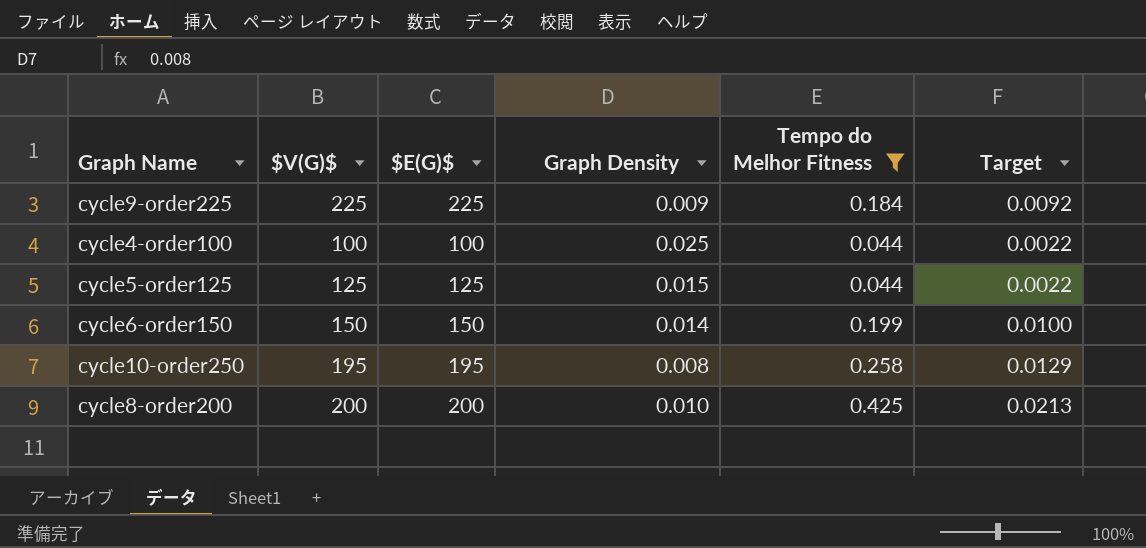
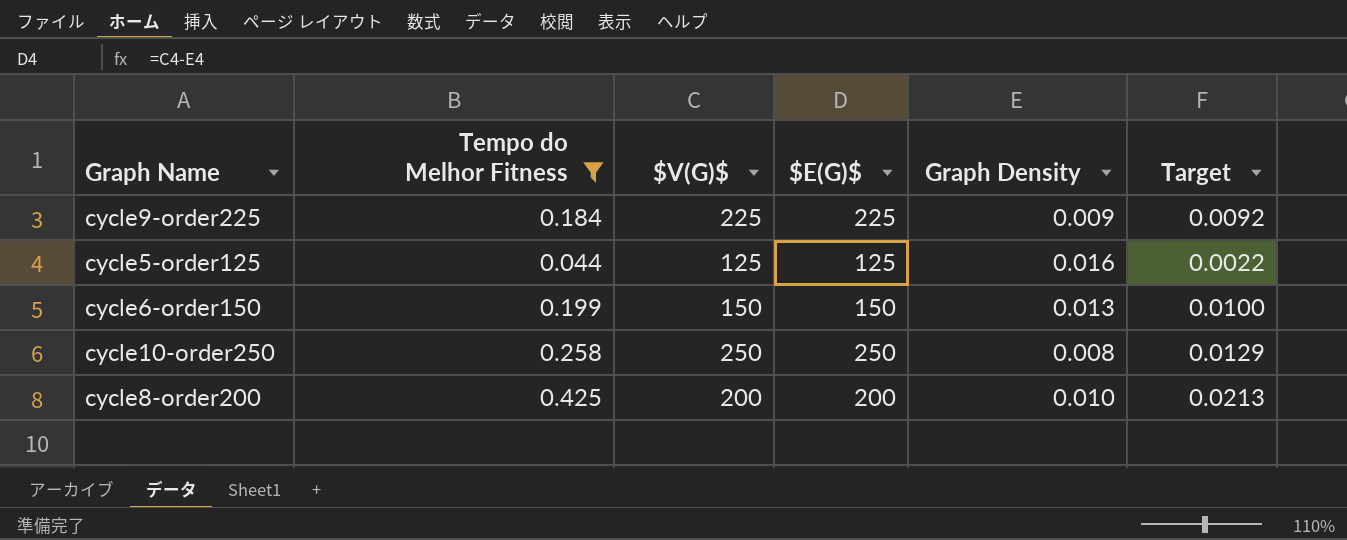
column Tempo do Melhor Fitness | position: 5 -> 2
row cycle4-order100: 100 | 100 | 0.025 | 0.044 | 0.0022 -> none
cycle5-order125 | Graph Density: 0.015 -> 0.016
cycle6-order150 | Graph Density: 0.014 -> 0.013
cycle10-order250 | $V(G)$: 195 -> 250
cycle10-order250 | $E(G)$: 195 -> 250

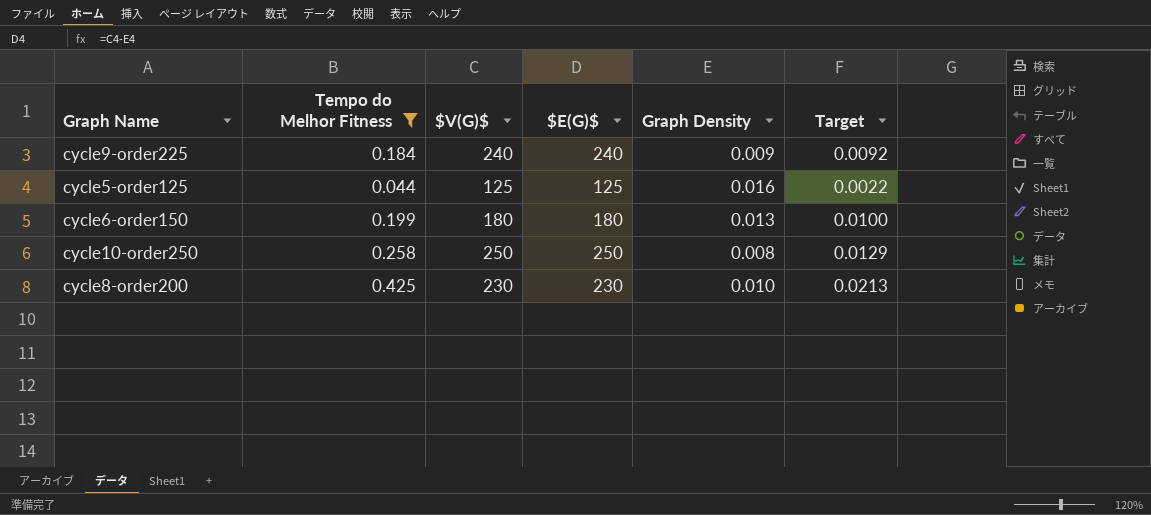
cycle9-order225 | $V(G)$: 225 -> 240
cycle9-order225 | $E(G)$: 225 -> 240
cycle6-order150 | $V(G)$: 150 -> 180
cycle6-order150 | $E(G)$: 150 -> 180
cycle8-order200 | $V(G)$: 200 -> 230
cycle8-order200 | $E(G)$: 200 -> 230

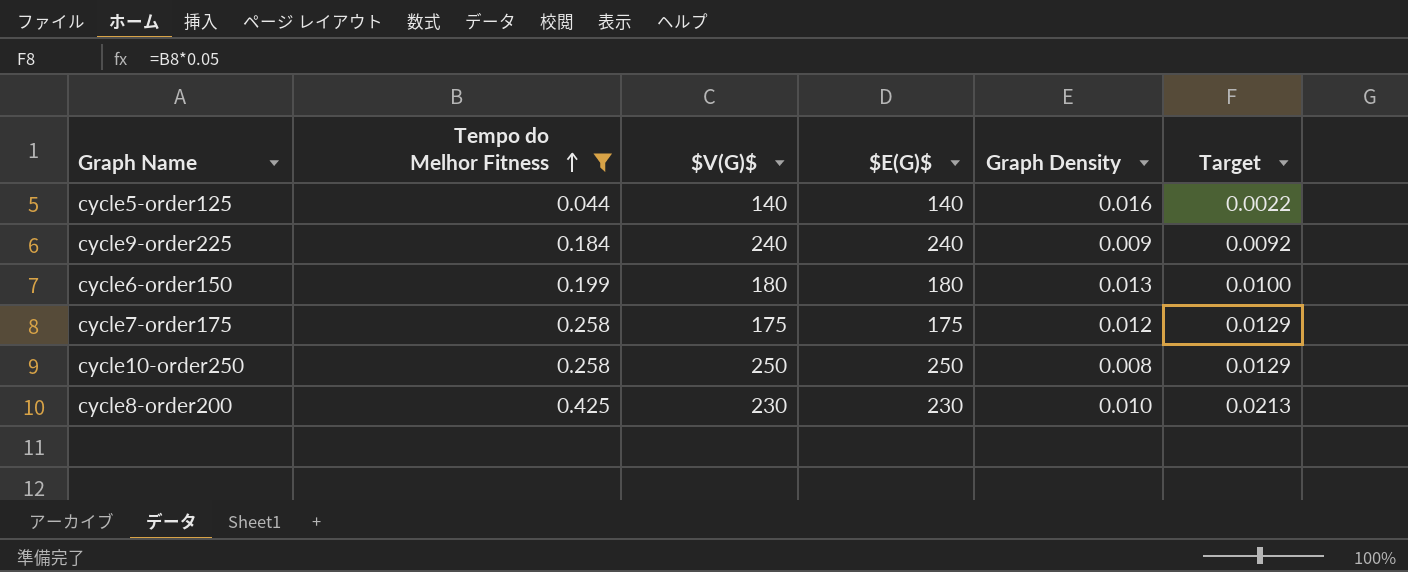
row order: none -> Tempo do Melhor Fitness ascending
cycle5-order125 | $V(G)$: 125 -> 140
cycle5-order125 | $E(G)$: 125 -> 140
row cycle7-order175: none -> 0.258 | 175 | 175 | 0.012 | 0.0129

